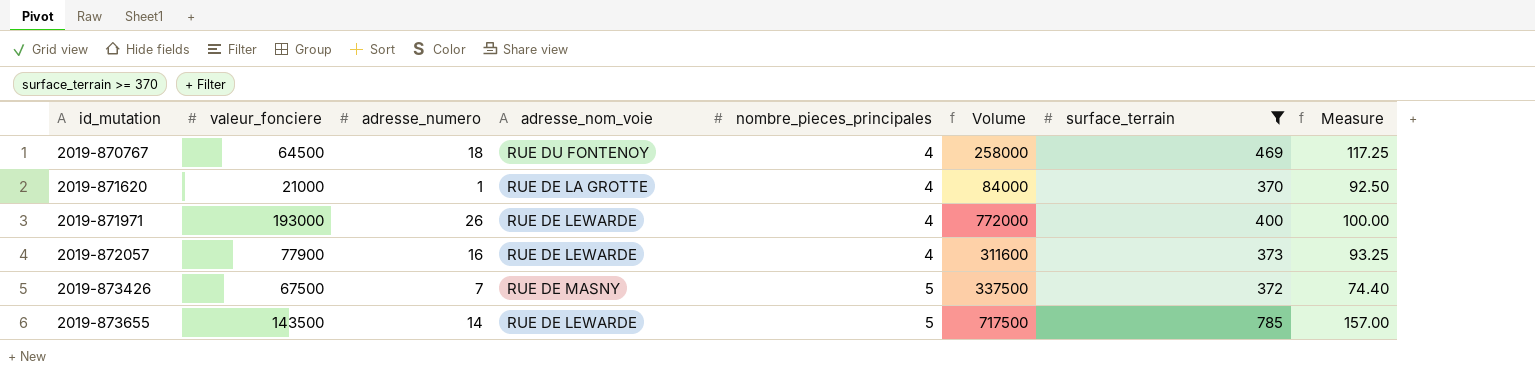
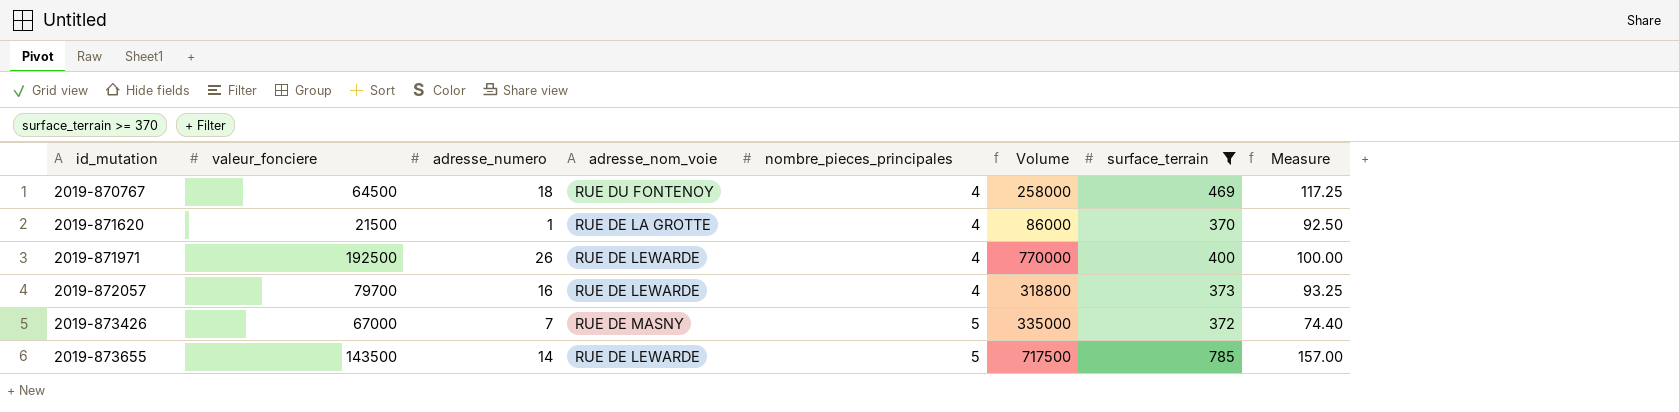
2019-871620 | valeur_fonciere: 21000 -> 21500
2019-871620 | Volume: 84000 -> 86000
2019-871971 | valeur_fonciere: 193000 -> 192500
2019-871971 | Volume: 772000 -> 770000
2019-872057 | valeur_fonciere: 77900 -> 79700
2019-872057 | Volume: 311600 -> 318800
2019-873426 | valeur_fonciere: 67500 -> 67000
2019-873426 | Volume: 337500 -> 335000

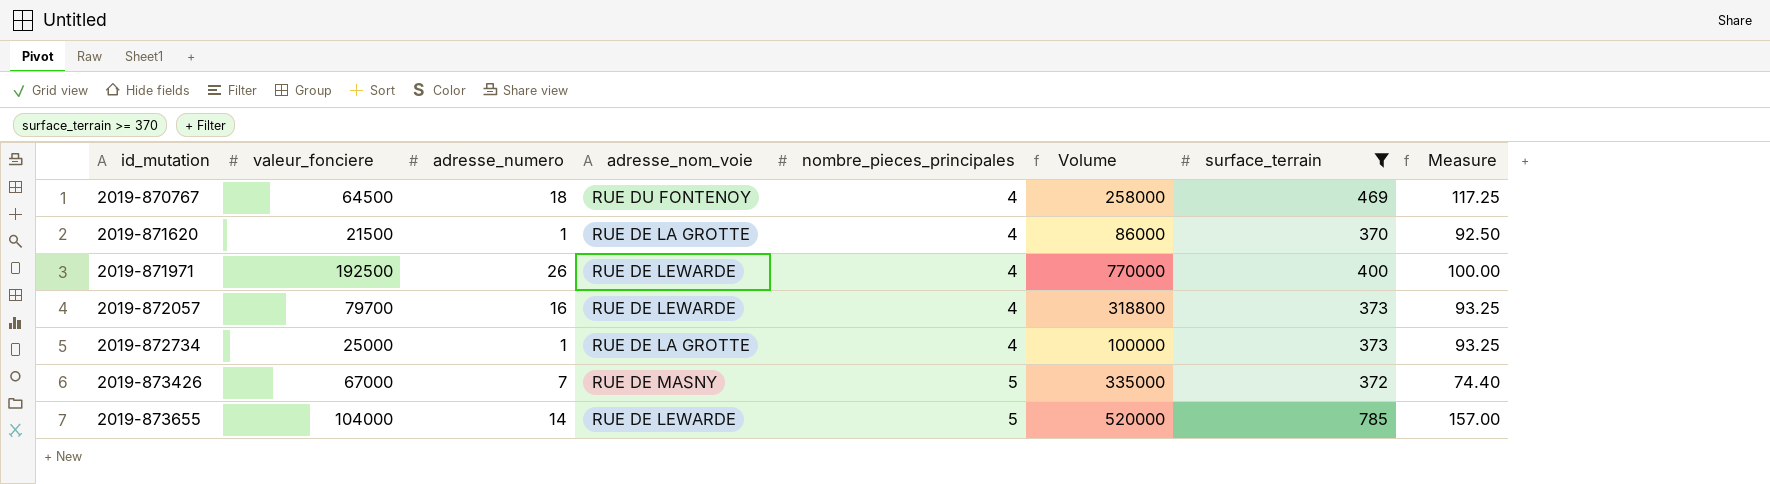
row 2019-872734: none -> 25000 | 1 | RUE DE LA GROTTE | 4 | 100000 | 373 | 93.25
2019-873655 | valeur_fonciere: 143500 -> 104000
2019-873655 | Volume: 717500 -> 520000

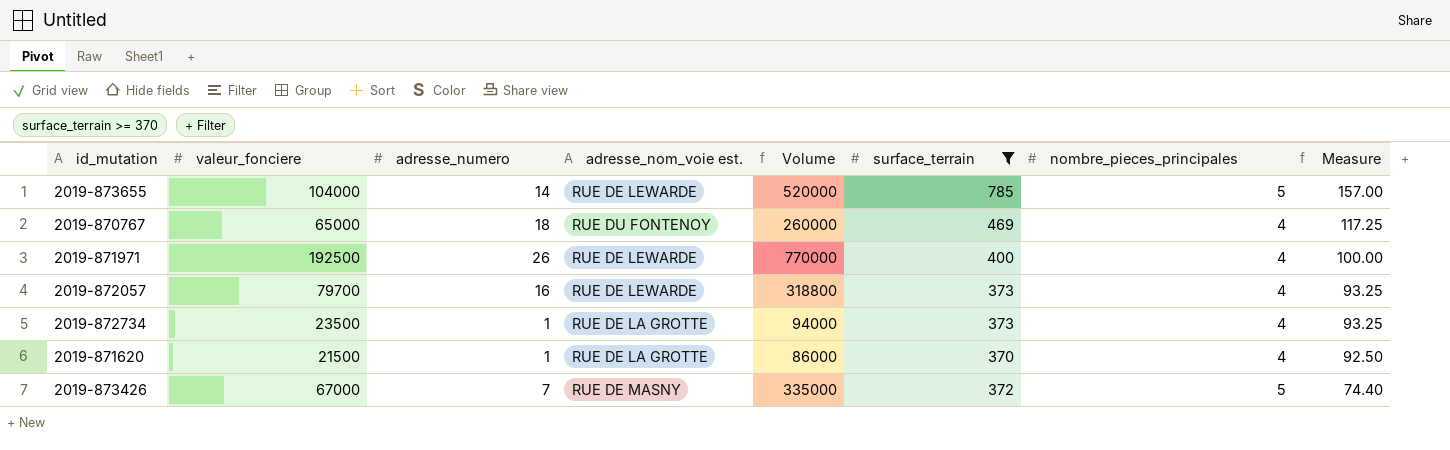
row order: id_mutation ascending -> Measure descending
column name: adresse_nom_voie -> adresse_nom_voie est.
column nombre_pieces_principales | position: 5 -> 7
2019-870767 | valeur_fonciere: 64500 -> 65000
2019-870767 | Volume: 258000 -> 260000
2019-872734 | valeur_fonciere: 25000 -> 23500
2019-872734 | Volume: 100000 -> 94000

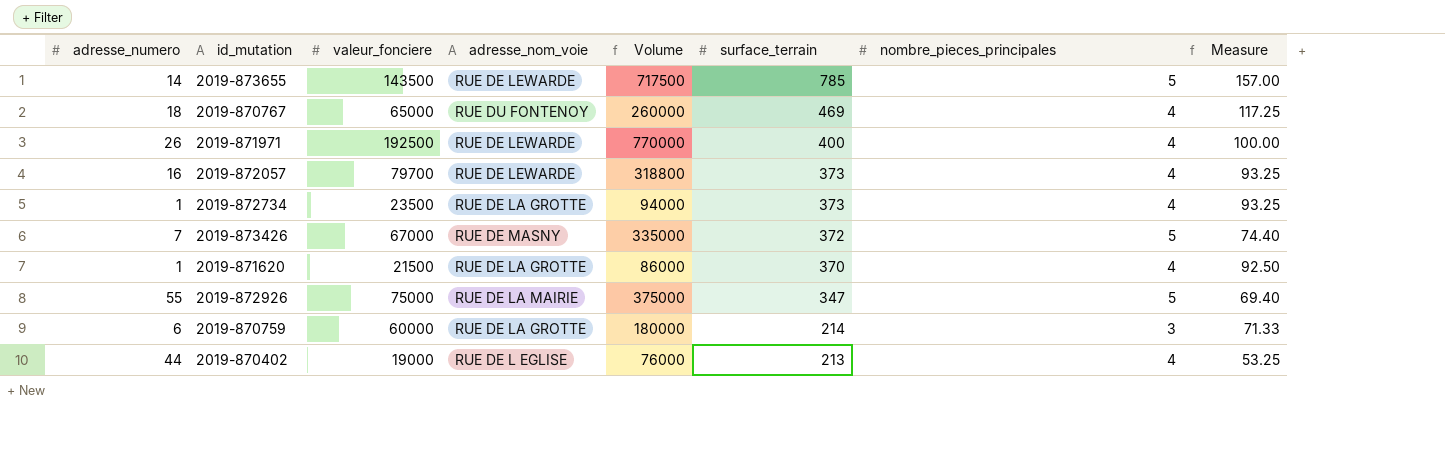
filter: surface_terrain >= 370 -> none
row order: Measure descending -> surface_terrain descending
column adresse_numero | position: 3 -> 1
column name: adresse_nom_voie est. -> adresse_nom_voie
2019-873655 | valeur_fonciere: 104000 -> 143500
2019-873655 | Volume: 520000 -> 717500

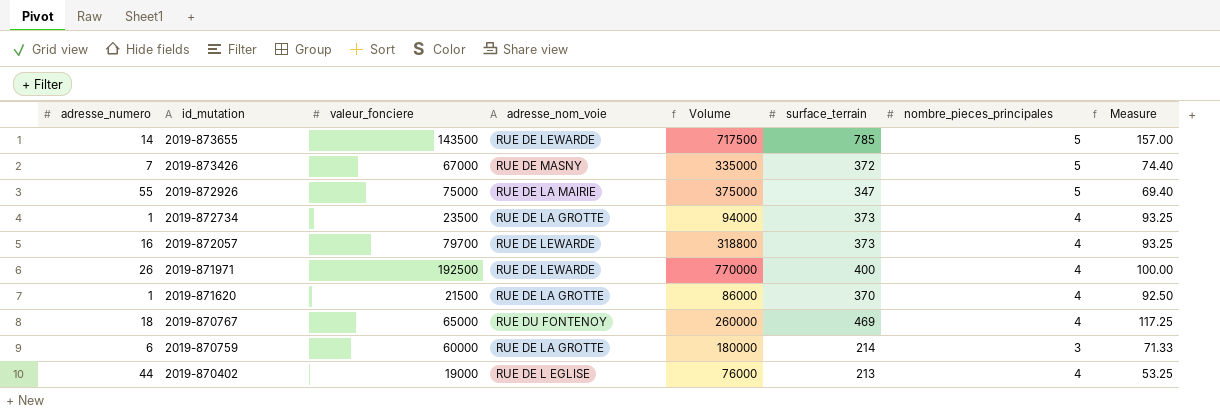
row order: surface_terrain descending -> id_mutation descending

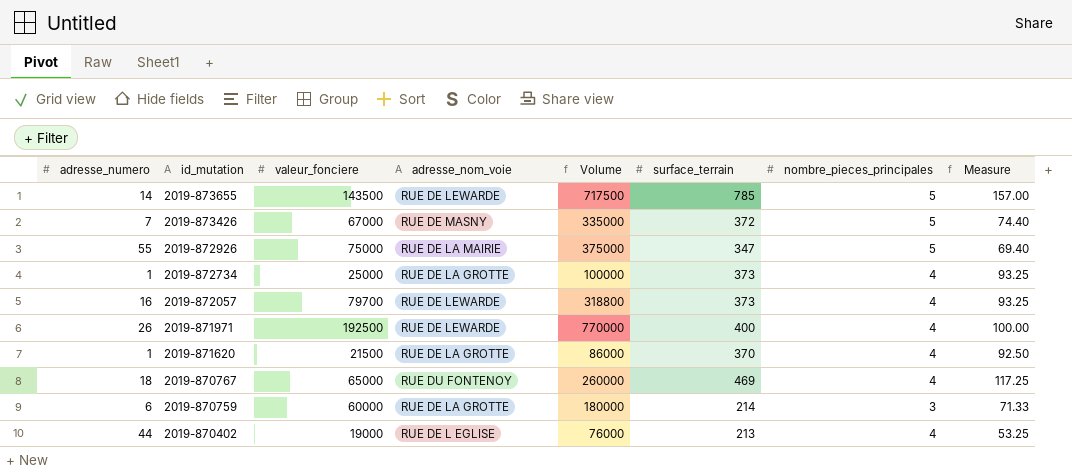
2019-872734 | valeur_fonciere: 23500 -> 25000
2019-872734 | Volume: 94000 -> 100000

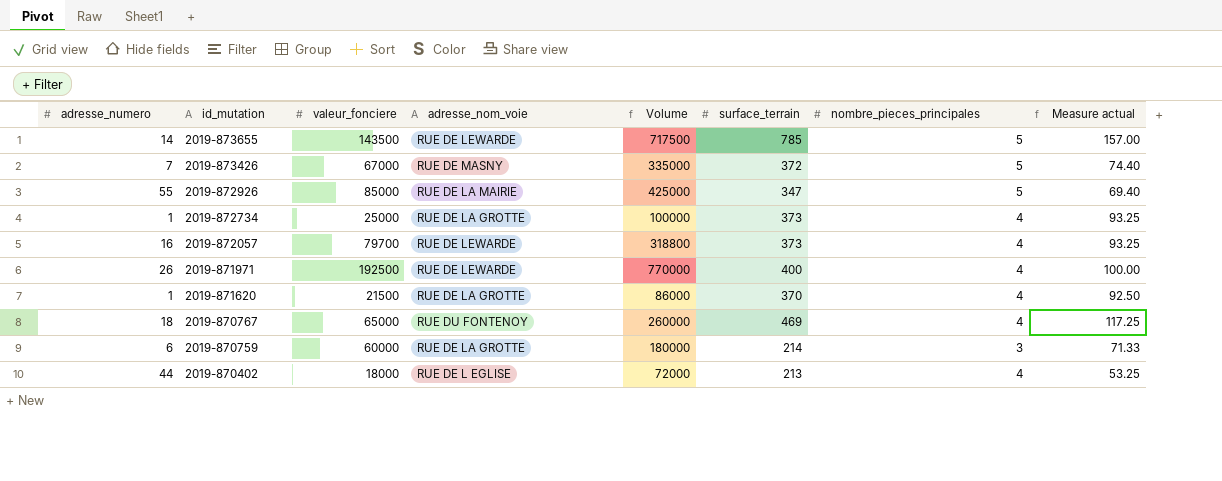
column name: Measure -> Measure actual
2019-872926 | valeur_fonciere: 75000 -> 85000
2019-872926 | Volume: 375000 -> 425000
2019-870402 | valeur_fonciere: 19000 -> 18000
2019-870402 | Volume: 76000 -> 72000

